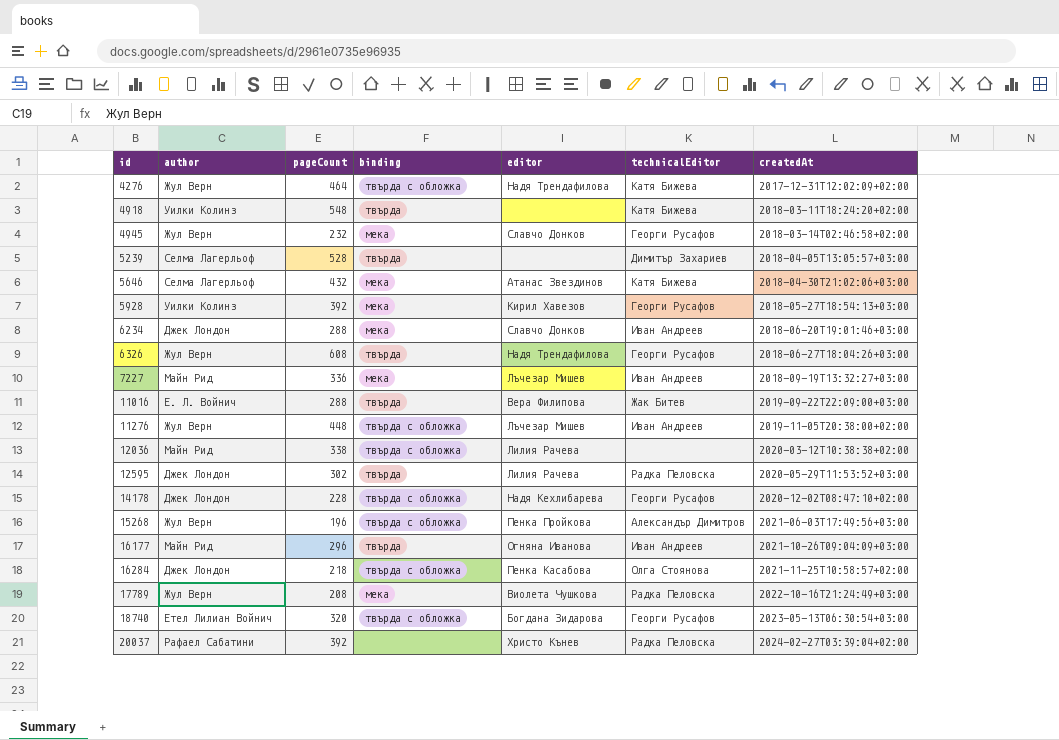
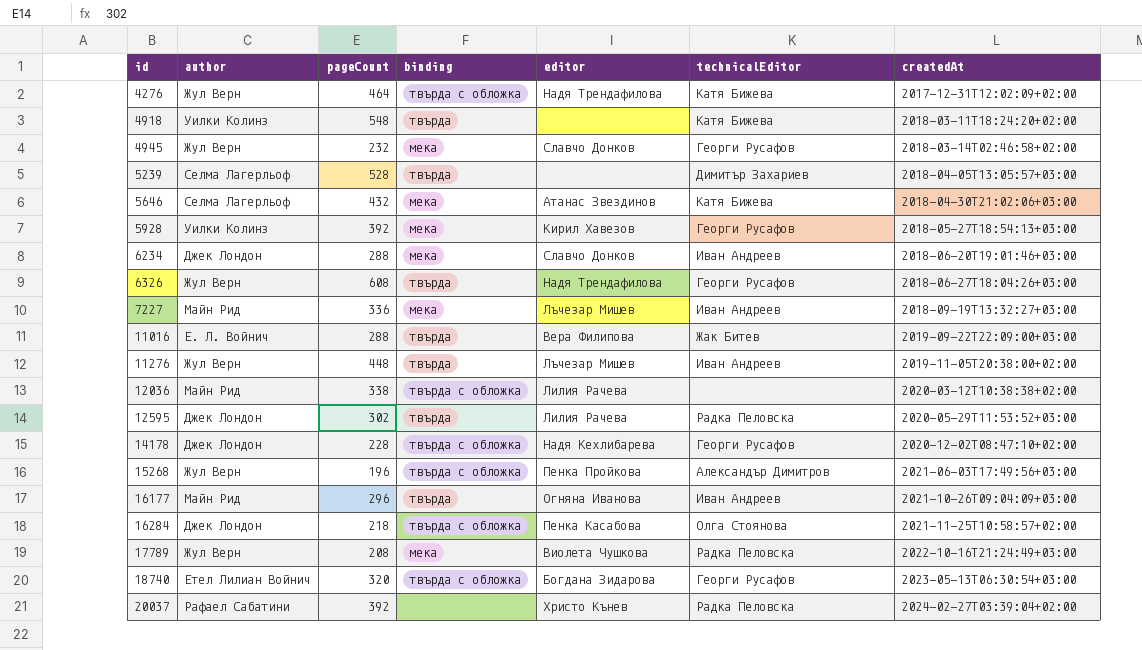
11276 | binding: твърда с обложка -> твърда

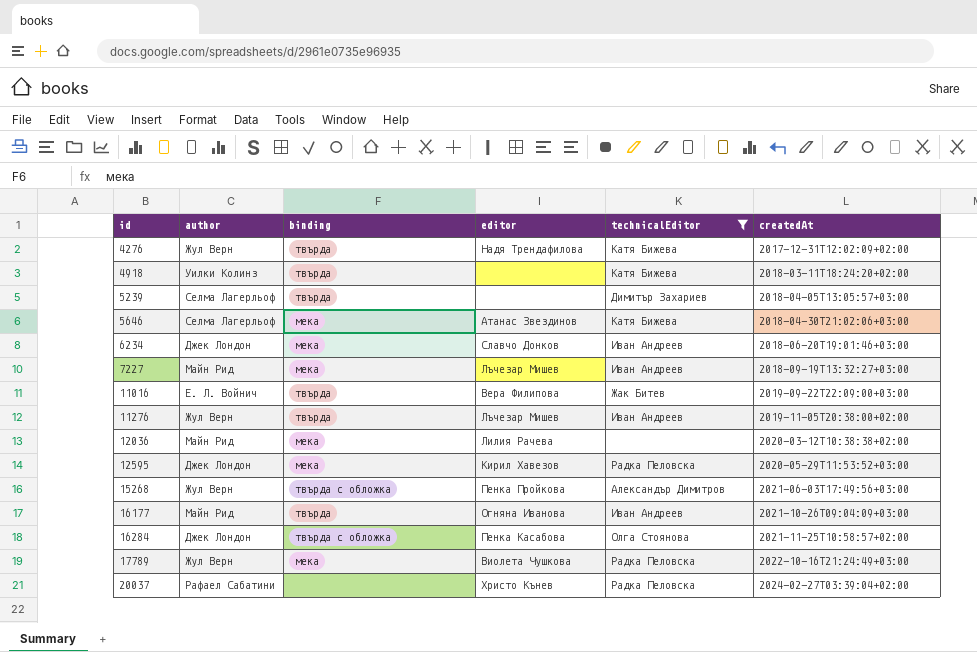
filter: none -> technicalEditor != Георги Русафов
column pageCount | position: 3 -> none
4276 | binding: твърда с обложка -> твърда
12036 | binding: твърда с обложка -> мека
12595 | binding: твърда -> мека
12595 | editor: Лилия Рачева -> Кирил Хавезов

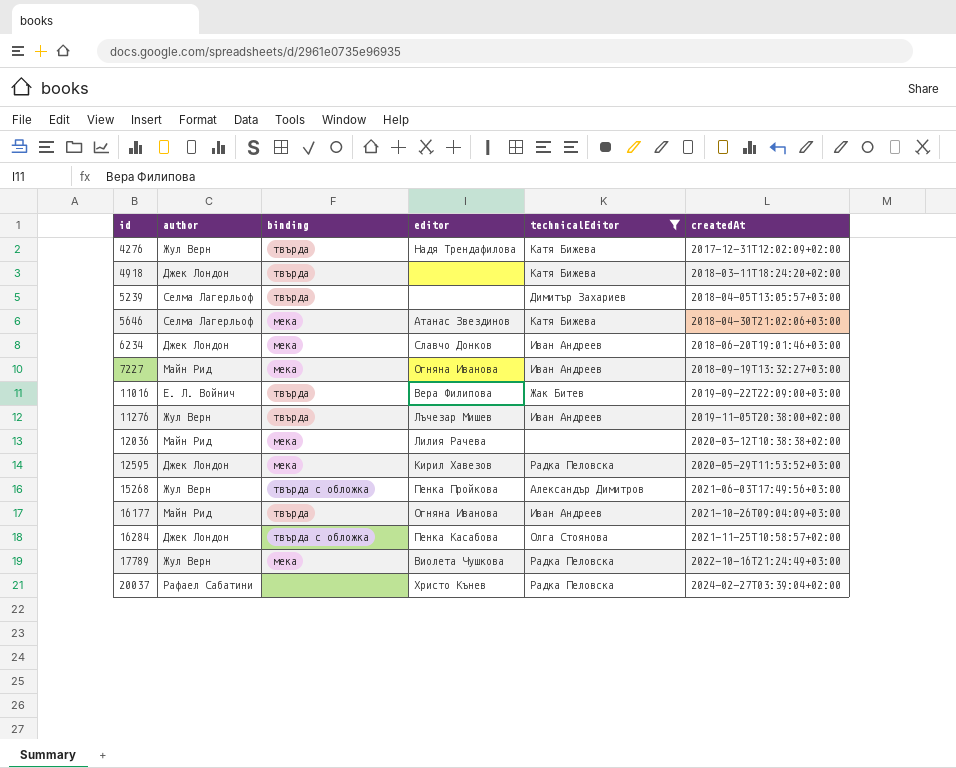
4918 | author: Уилки Колинз -> Джек Лондон
7227 | editor: Лъчезар Мишев -> Огняна Иванова

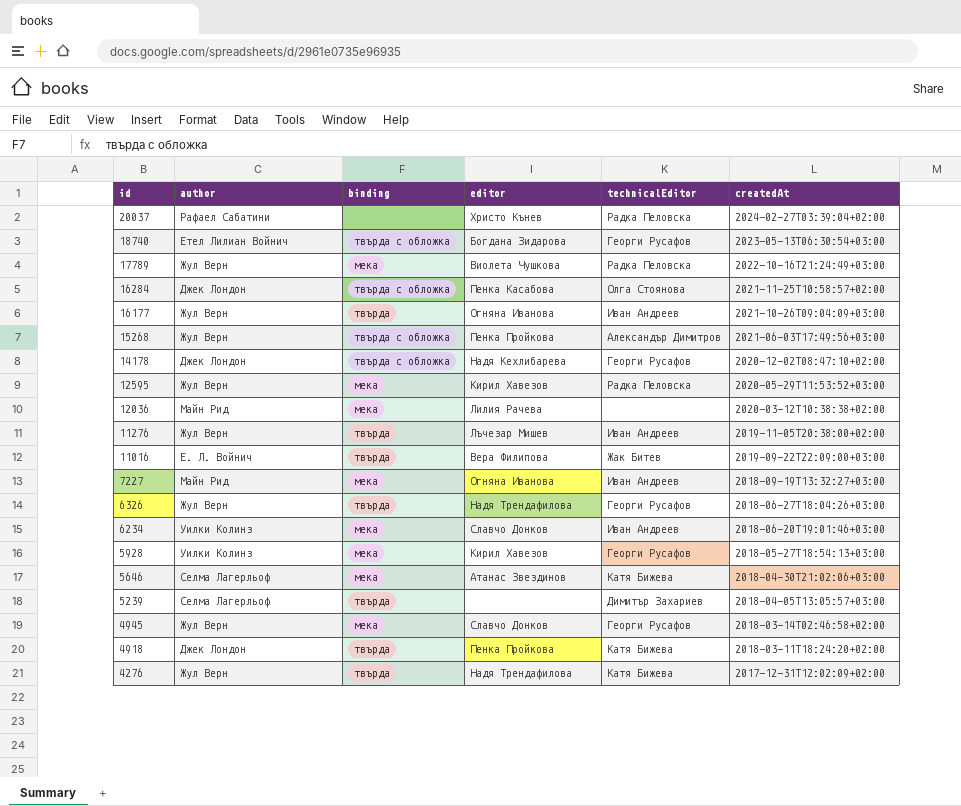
filter: technicalEditor != Георги Русафов -> none
row order: id ascending -> id descending
16177 | author: Майн Рид -> Жул Верн
12595 | author: Джек Лондон -> Жул Верн
6234 | author: Джек Лондон -> Уилки Колинз
4918 | editor: none -> Пенка Пройкова

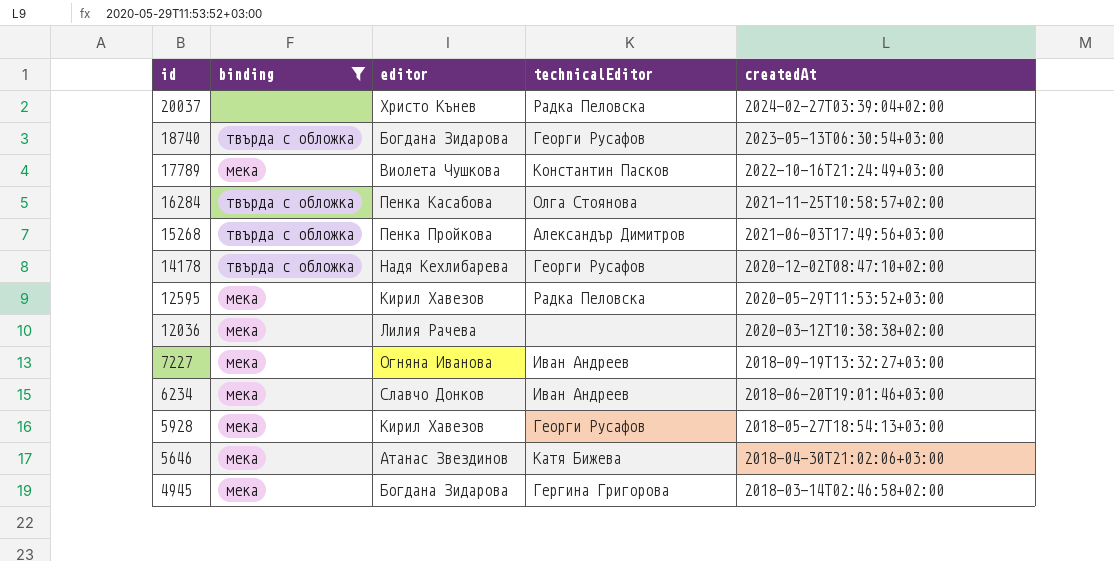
filter: none -> binding != твърда
column author | position: 2 -> none
17789 | technicalEditor: Радка Пеловска -> Константин Пасков
4945 | editor: Славчо Донков -> Богдана Зидарова
4945 | technicalEditor: Георги Русафов -> Гергина Григорова

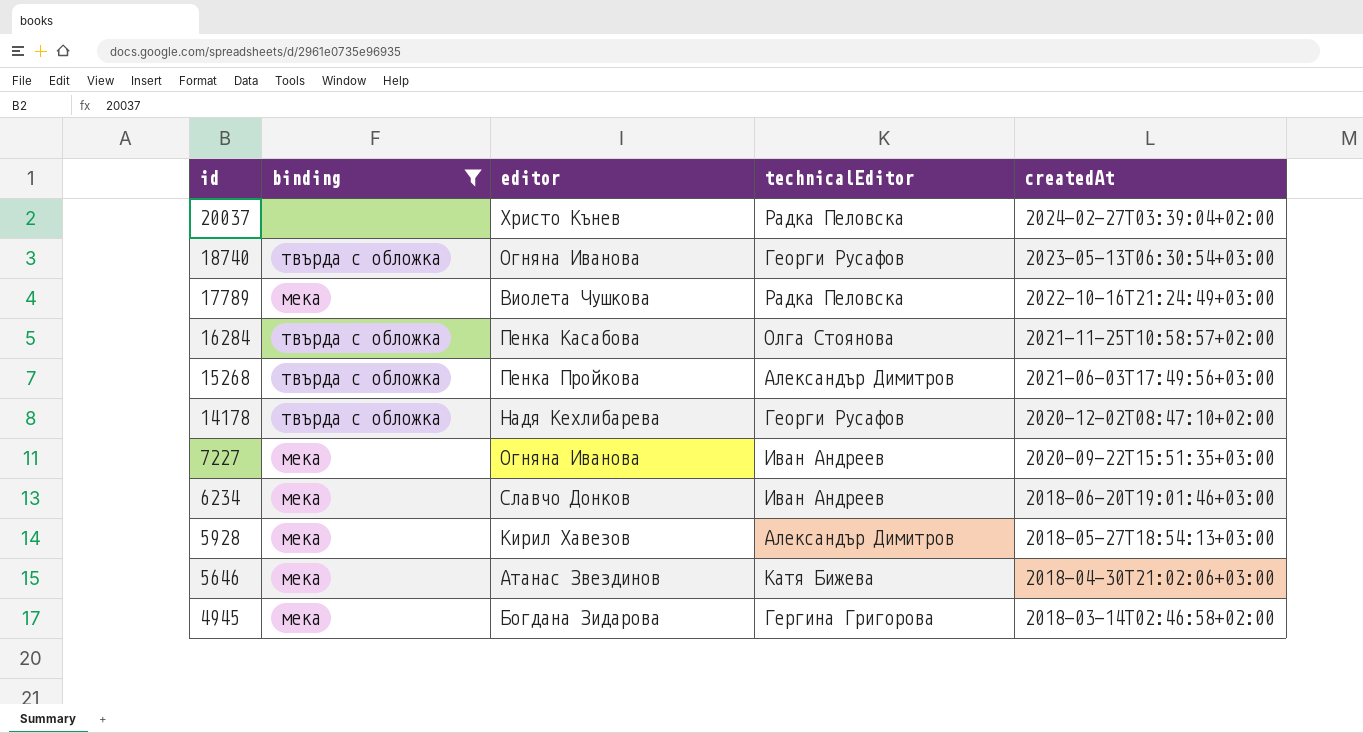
row 12595: мека | Кирил Хавезов | Радка Пеловска | 2020-05-29T11:53:52+03:00 -> none
row 12036: мека | Лилия Рачева | none | 2020-03-12T10:38:38+02:00 -> none
18740 | editor: Богдана Зидарова -> Огняна Иванова
17789 | technicalEditor: Константин Пасков -> Радка Пеловска
7227 | createdAt: 2018-09-19T13:32:27+03:00 -> 2020-09-22T15:51:35+03:00
5928 | technicalEditor: Георги Русафов -> Александър Димитров

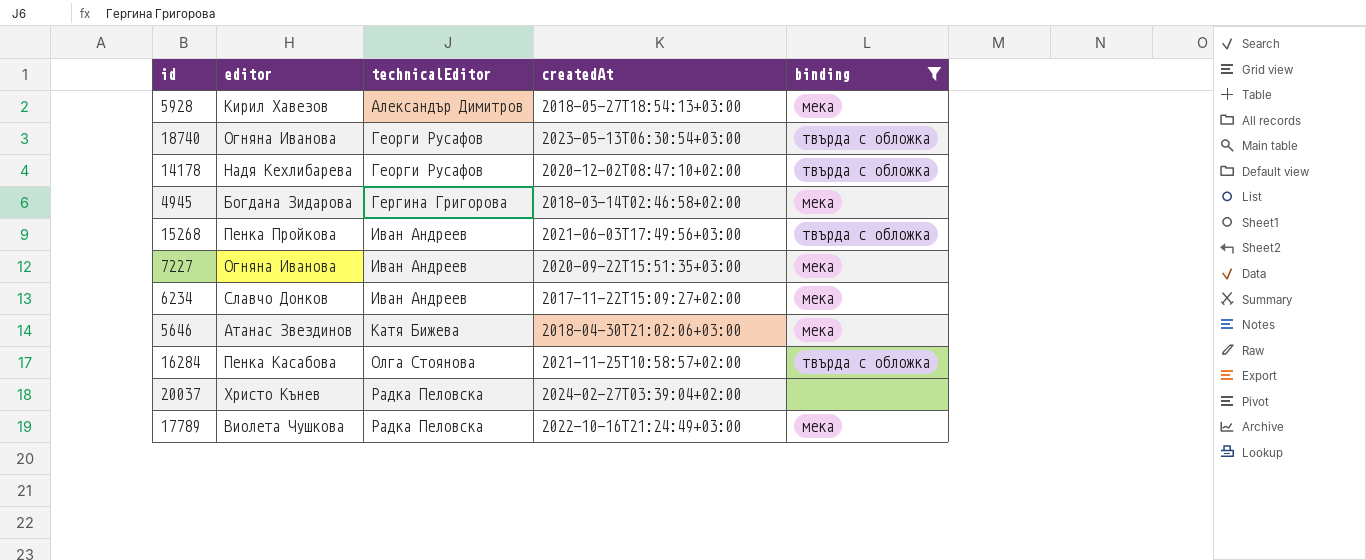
row order: id descending -> technicalEditor ascending
column binding | position: 2 -> 5
15268 | technicalEditor: Александър Димитров -> Иван Андреев
6234 | createdAt: 2018-06-20T19:01:46+03:00 -> 2017-11-22T15:09:27+02:00

